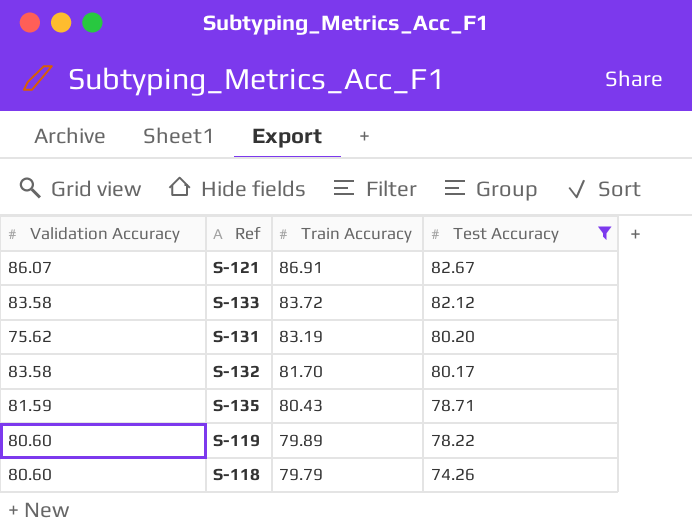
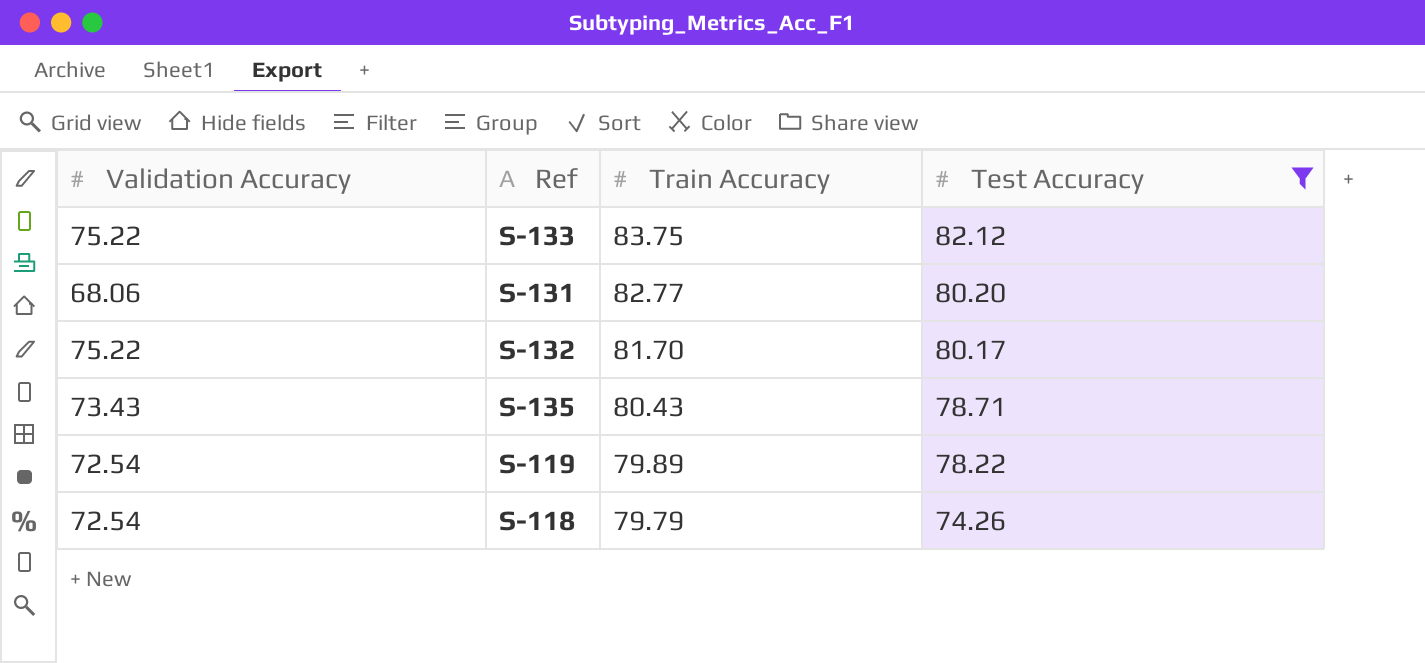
row S-121: 86.07 | 86.91 | 82.67 -> none
S-133 | Validation Accuracy: 83.58 -> 75.22
S-133 | Train Accuracy: 83.72 -> 83.75
S-131 | Validation Accuracy: 75.62 -> 68.06
S-131 | Train Accuracy: 83.19 -> 82.77
S-132 | Validation Accuracy: 83.58 -> 75.22
S-135 | Validation Accuracy: 81.59 -> 73.43
S-119 | Validation Accuracy: 80.60 -> 72.54
S-118 | Validation Accuracy: 80.60 -> 72.54

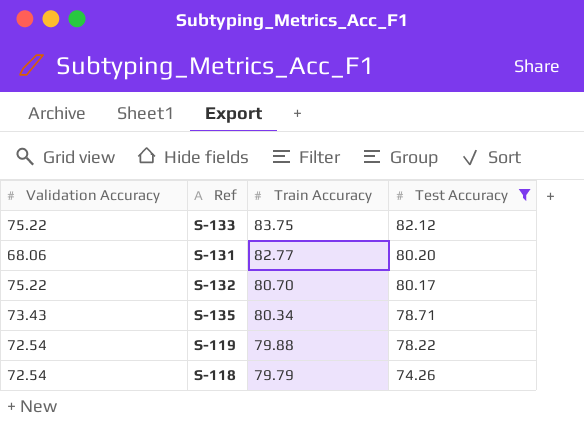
S-132 | Train Accuracy: 81.70 -> 80.70
S-135 | Train Accuracy: 80.43 -> 80.34
S-119 | Train Accuracy: 79.89 -> 79.88

